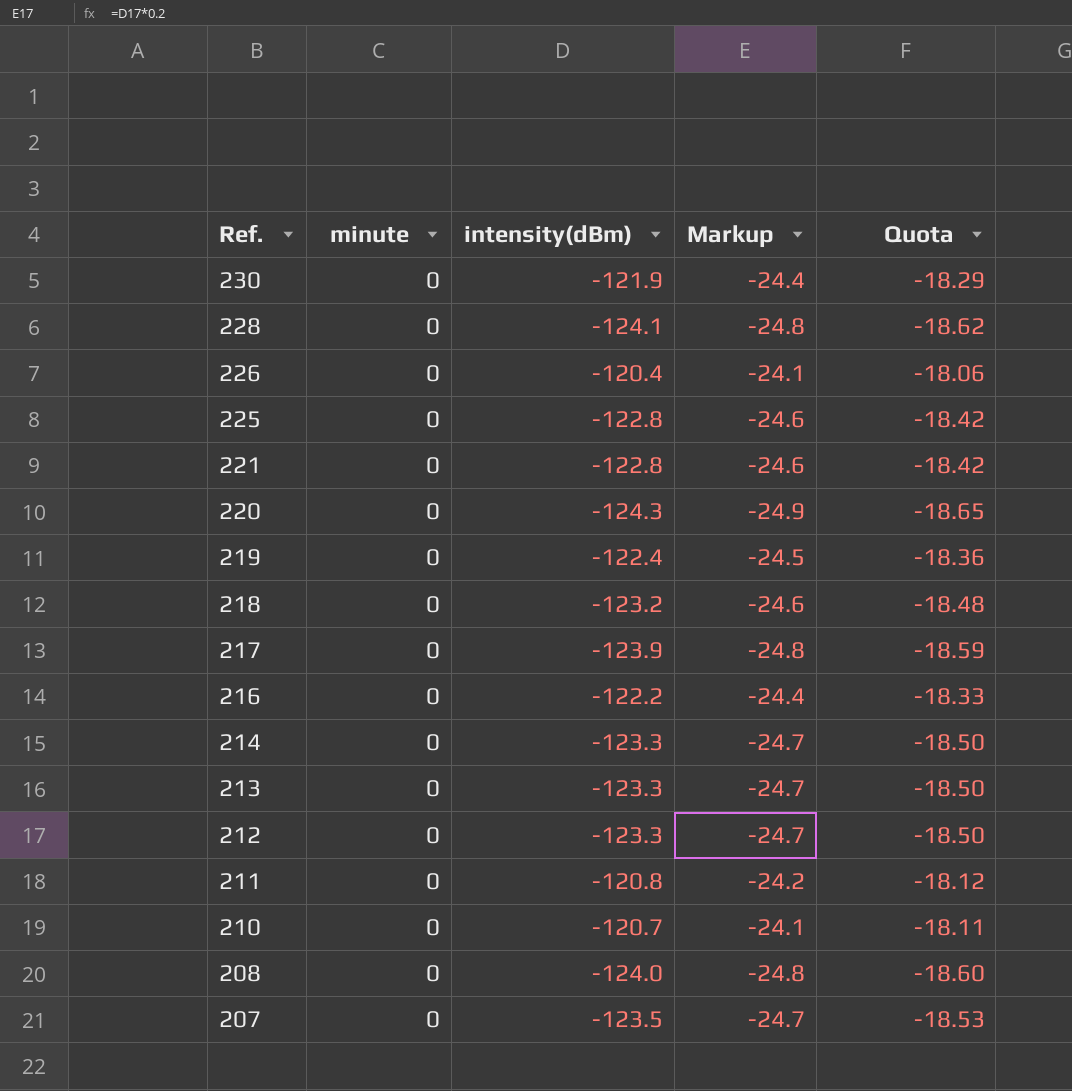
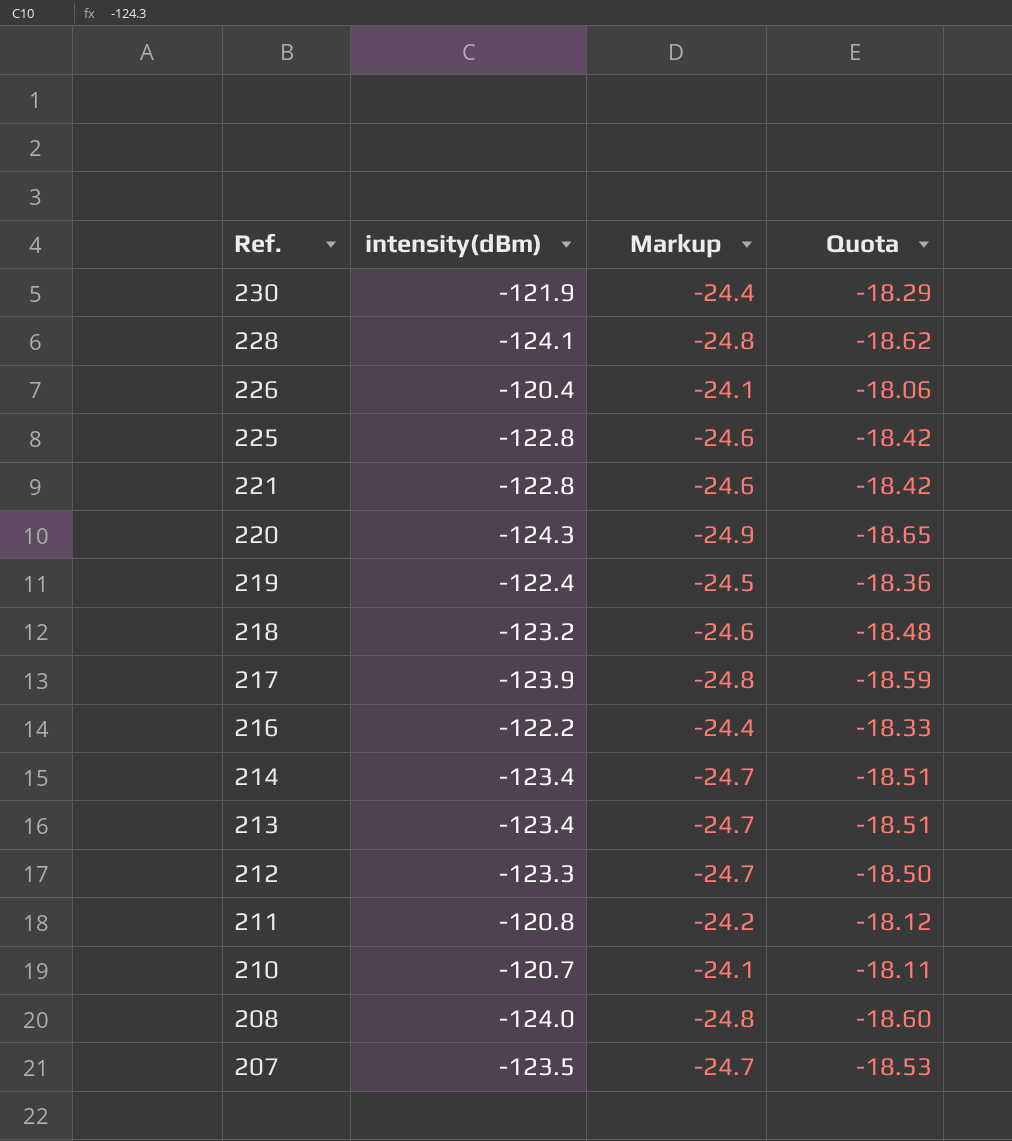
column minute | position: 2 -> none
214 | intensity(dBm): -123.3 -> -123.4
214 | Quota: -18.50 -> -18.51
213 | intensity(dBm): -123.3 -> -123.4
213 | Quota: -18.50 -> -18.51

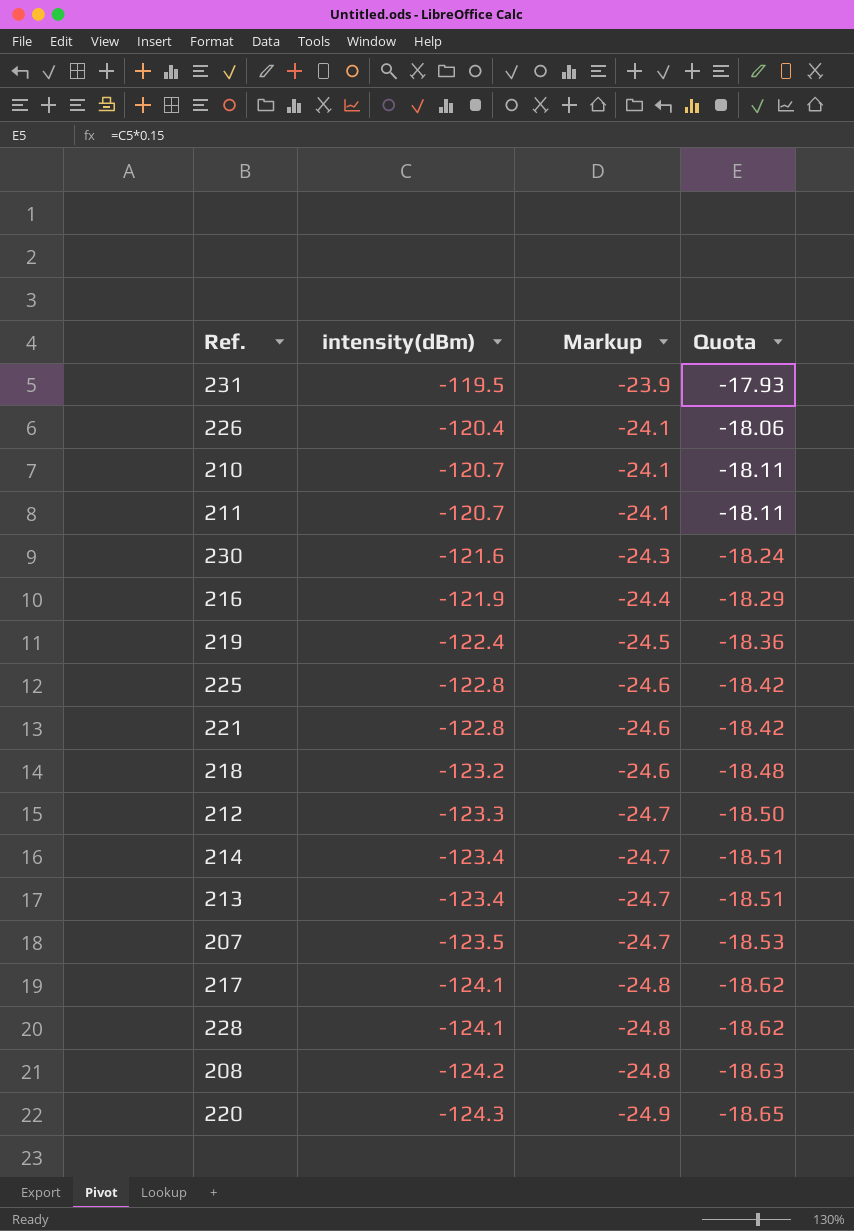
row order: Ref. descending -> intensity(dBm) descending
row 231: none -> -119.5 | -23.9 | -17.93
211 | intensity(dBm): -120.8 -> -120.7
211 | Markup: -24.2 -> -24.1
211 | Quota: -18.12 -> -18.11
230 | intensity(dBm): -121.9 -> -121.6
230 | Markup: -24.4 -> -24.3
230 | Quota: -18.29 -> -18.24
216 | intensity(dBm): -122.2 -> -121.9
216 | Quota: -18.33 -> -18.29
217 | intensity(dBm): -123.9 -> -124.1
217 | Quota: -18.59 -> -18.62
208 | intensity(dBm): -124.0 -> -124.2
208 | Quota: -18.60 -> -18.63

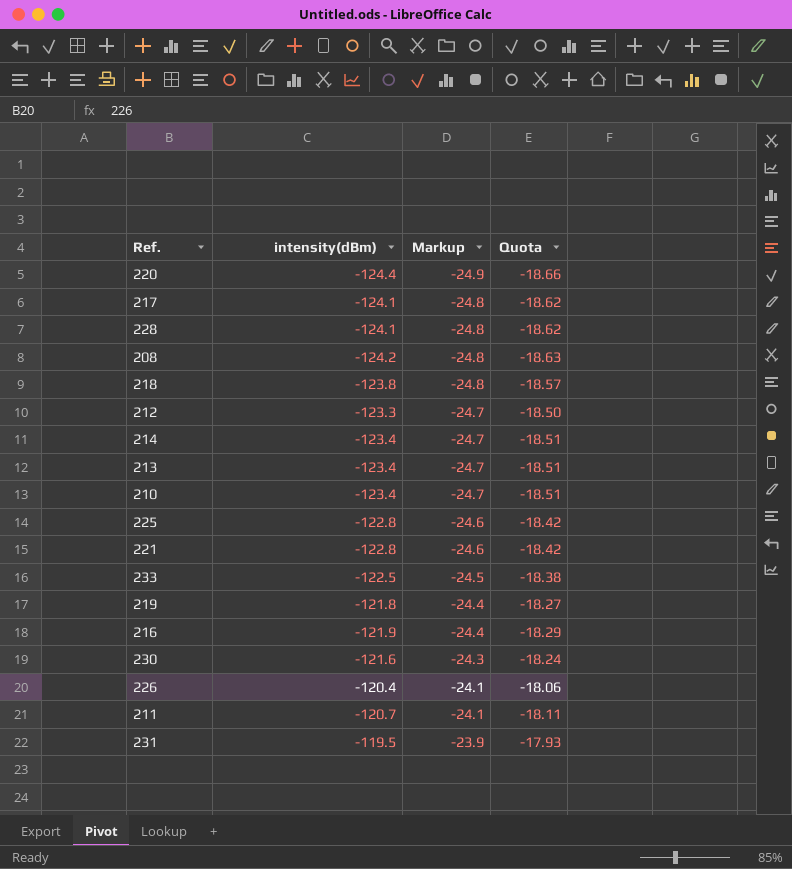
row order: intensity(dBm) descending -> Markup ascending
row 207: -123.5 | -24.7 | -18.53 -> none
220 | intensity(dBm): -124.3 -> -124.4
220 | Quota: -18.65 -> -18.66
218 | intensity(dBm): -123.2 -> -123.8
218 | Markup: -24.6 -> -24.8
218 | Quota: -18.48 -> -18.57
210 | intensity(dBm): -120.7 -> -123.4
210 | Markup: -24.1 -> -24.7
210 | Quota: -18.11 -> -18.51
row 233: none -> -122.5 | -24.5 | -18.38
219 | intensity(dBm): -122.4 -> -121.8
219 | Markup: -24.5 -> -24.4
219 | Quota: -18.36 -> -18.27

